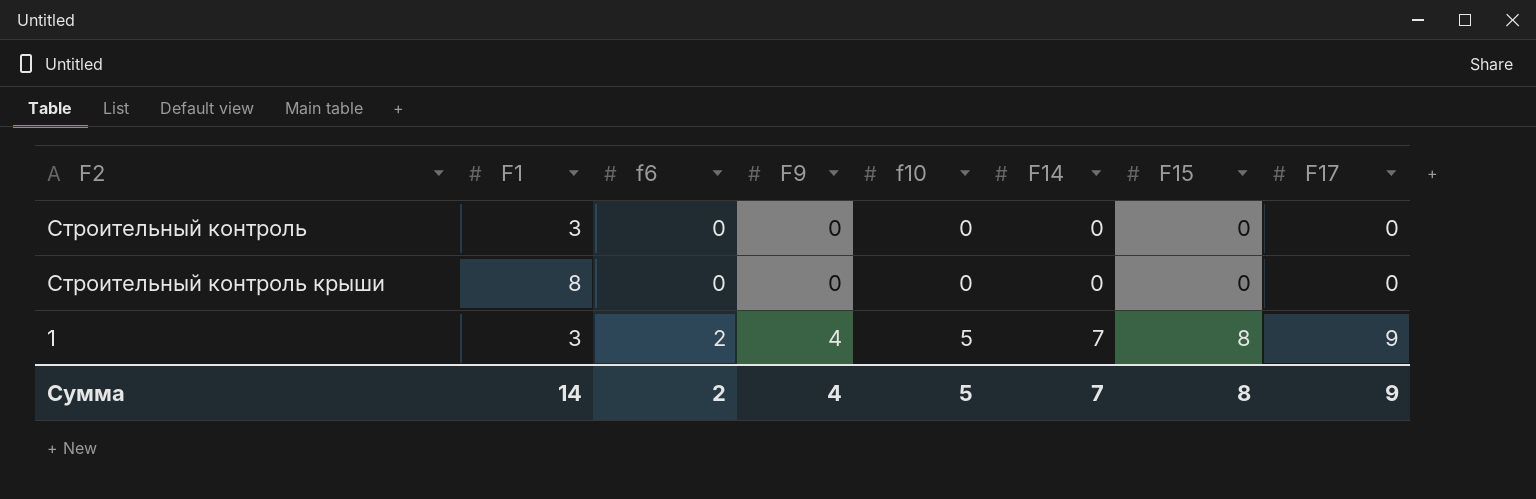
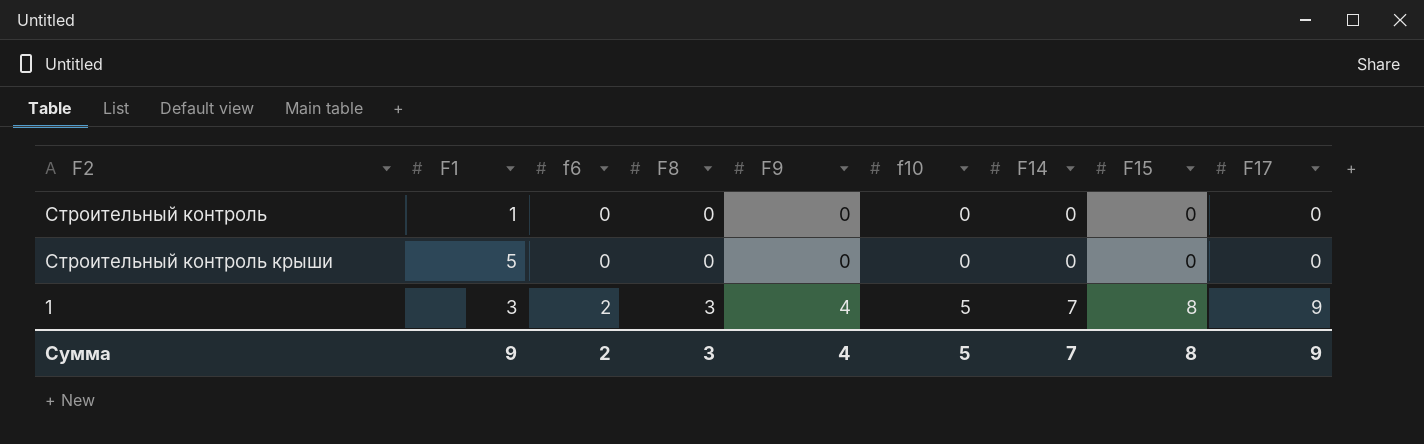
column F8 | position: none -> 4
Строительный контроль | F1: 3 -> 1
Строительный контроль крыши | F1: 8 -> 5
Сумма | F1: 14 -> 9

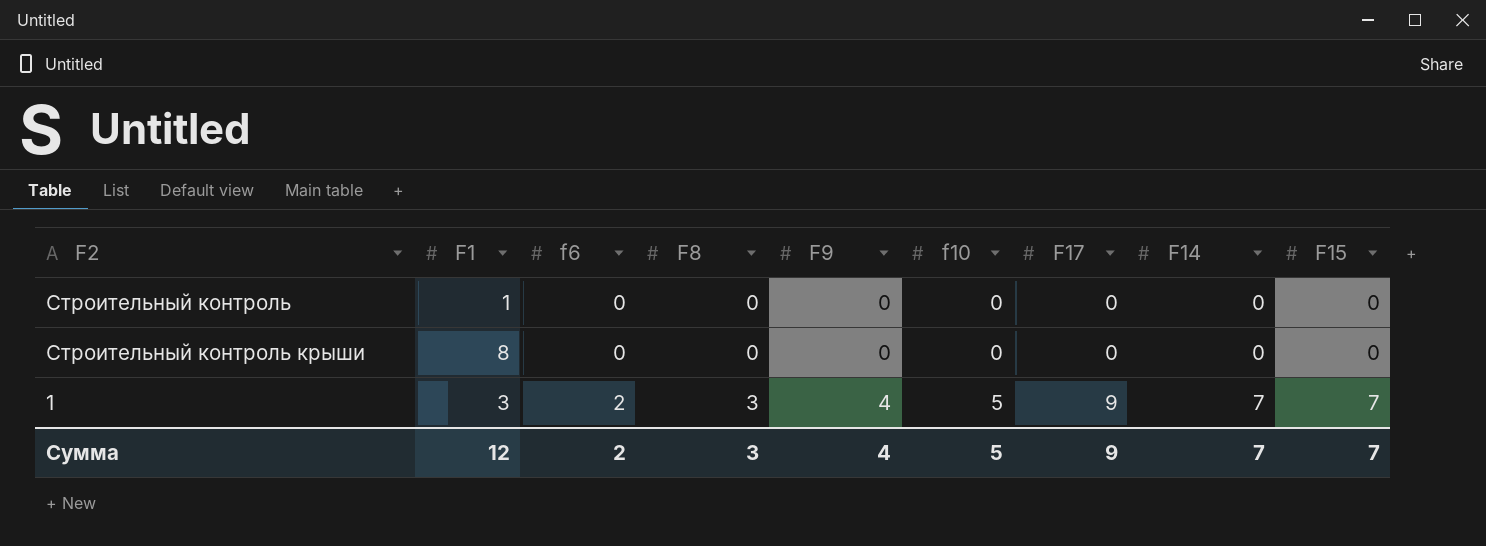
column F17 | position: 9 -> 7
Строительный контроль крыши | F1: 5 -> 8
1 | F15: 8 -> 7
Сумма | F1: 9 -> 12
Сумма | F15: 8 -> 7

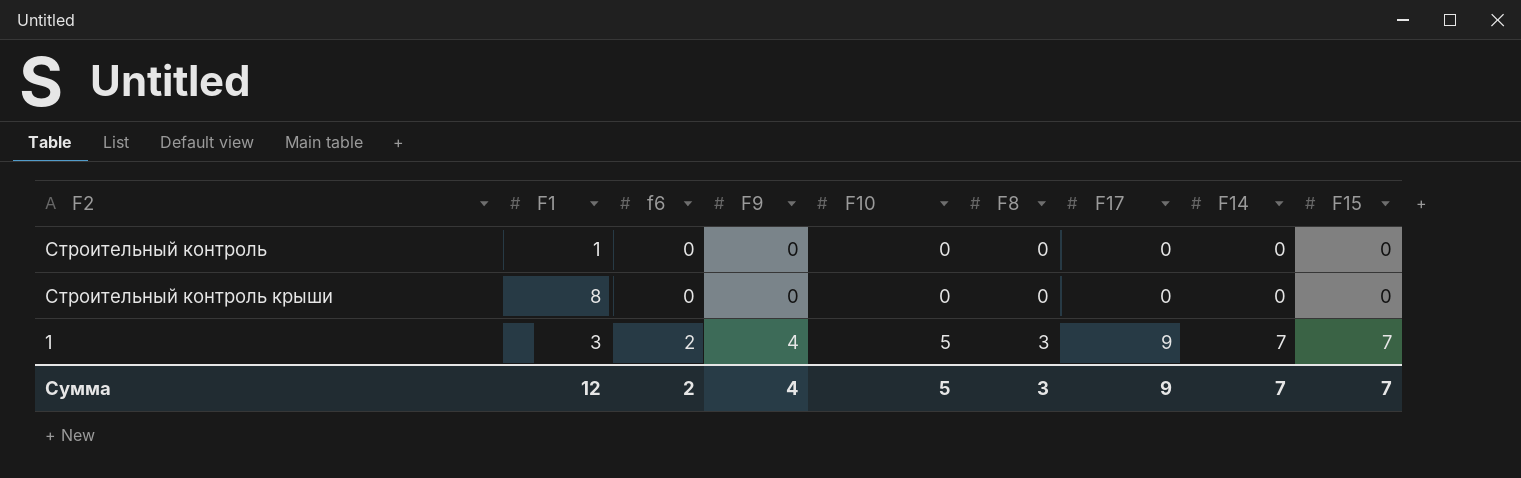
column name: f10 -> F10
column F8 | position: 4 -> 6

